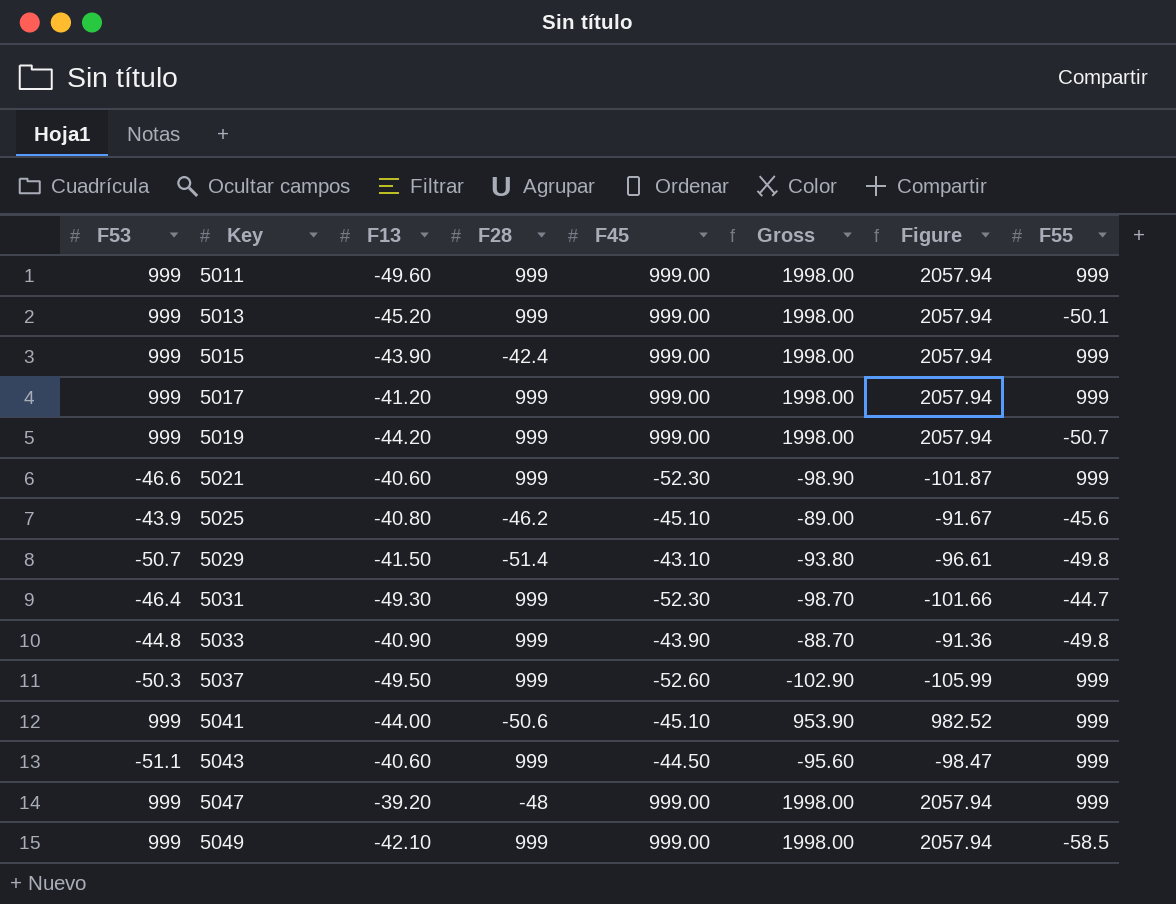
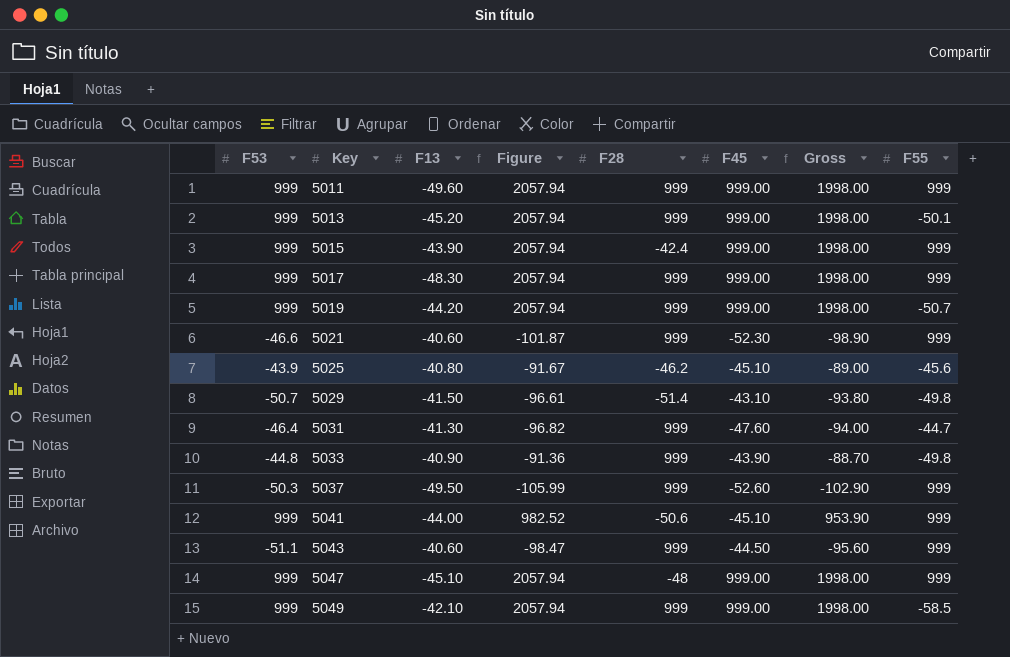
column Figure | position: 7 -> 4
5017 | F13: -41.20 -> -48.30
5031 | F13: -49.30 -> -41.30
5031 | Figure: -101.66 -> -96.82
5031 | F45: -52.30 -> -47.60
5031 | Gross: -98.70 -> -94.00
5047 | F13: -39.20 -> -45.10

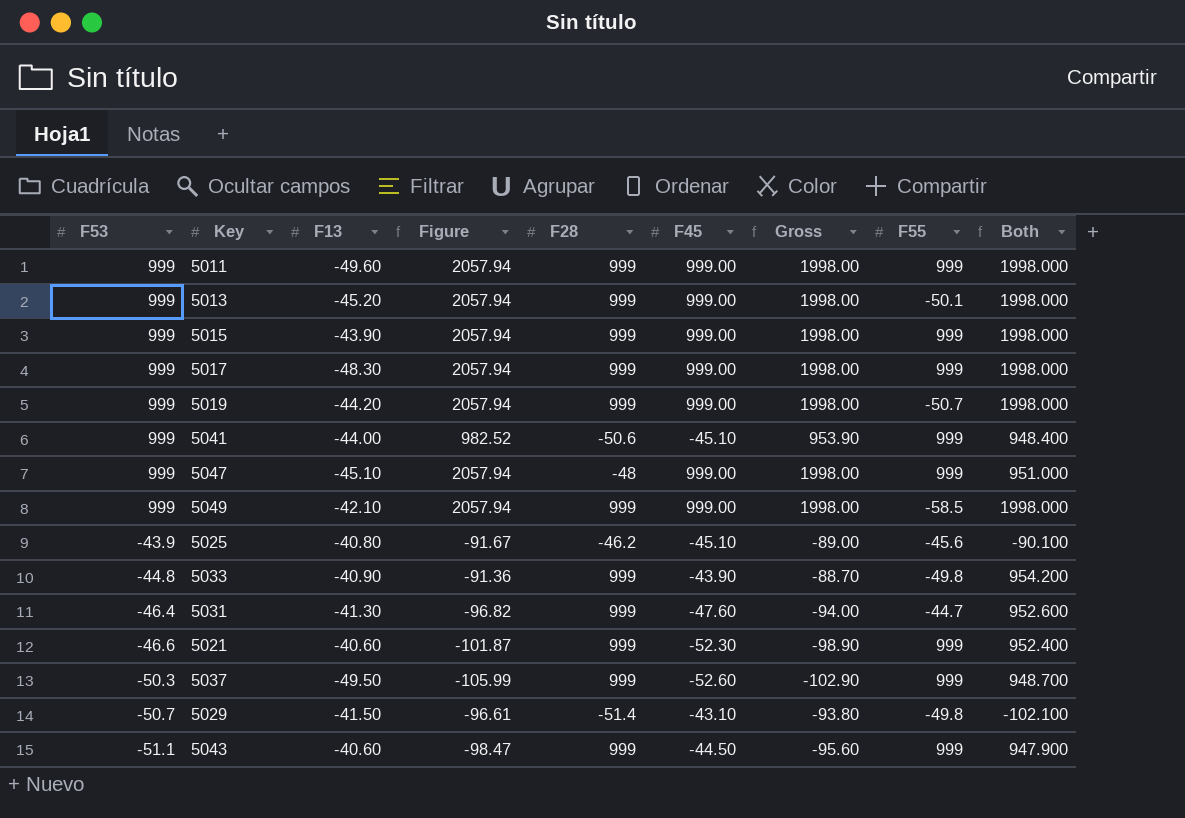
row order: Key ascending -> F53 descending
column Both | formula: none -> [F53] + [F28]
5015 | F28: -42.4 -> 999

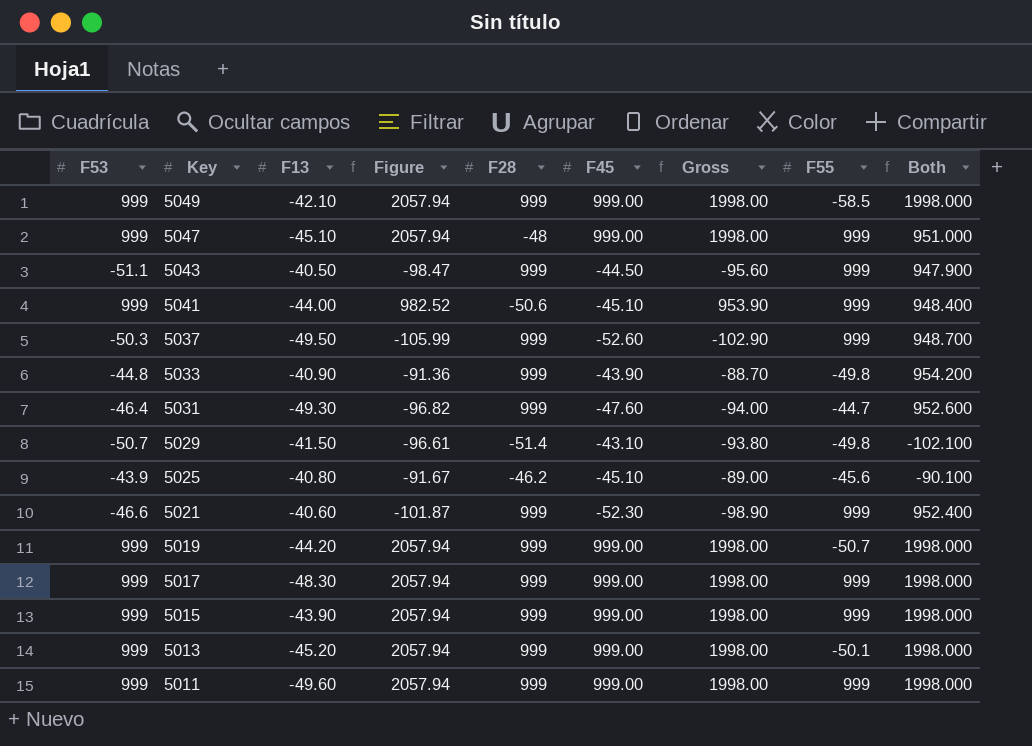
row order: F53 descending -> Key descending
5043 | F13: -40.60 -> -40.50
5031 | F13: -41.30 -> -49.30

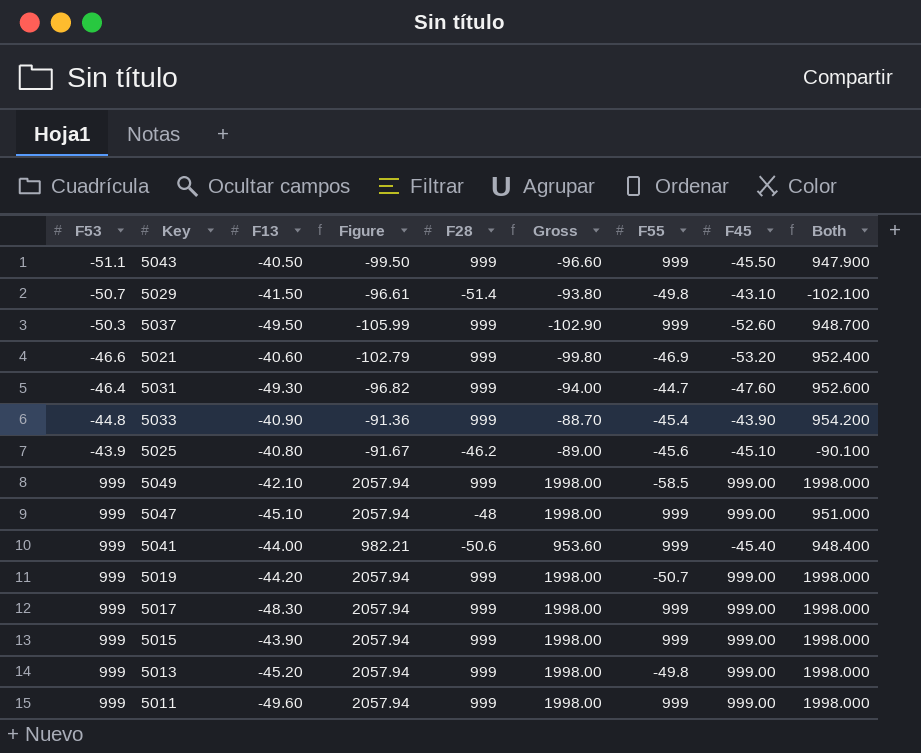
row order: Key descending -> F53 ascending
column F45 | position: 6 -> 8
5043 | Figure: -98.47 -> -99.50
5043 | Gross: -95.60 -> -96.60
5043 | F45: -44.50 -> -45.50
5021 | Figure: -101.87 -> -102.79
5021 | Gross: -98.90 -> -99.80
5021 | F55: 999 -> -46.9
5021 | F45: -52.30 -> -53.20
5033 | F55: -49.8 -> -45.4
5041 | Figure: 982.52 -> 982.21
5041 | Gross: 953.90 -> 953.60
5041 | F45: -45.10 -> -45.40
5013 | F55: -50.1 -> -49.8

